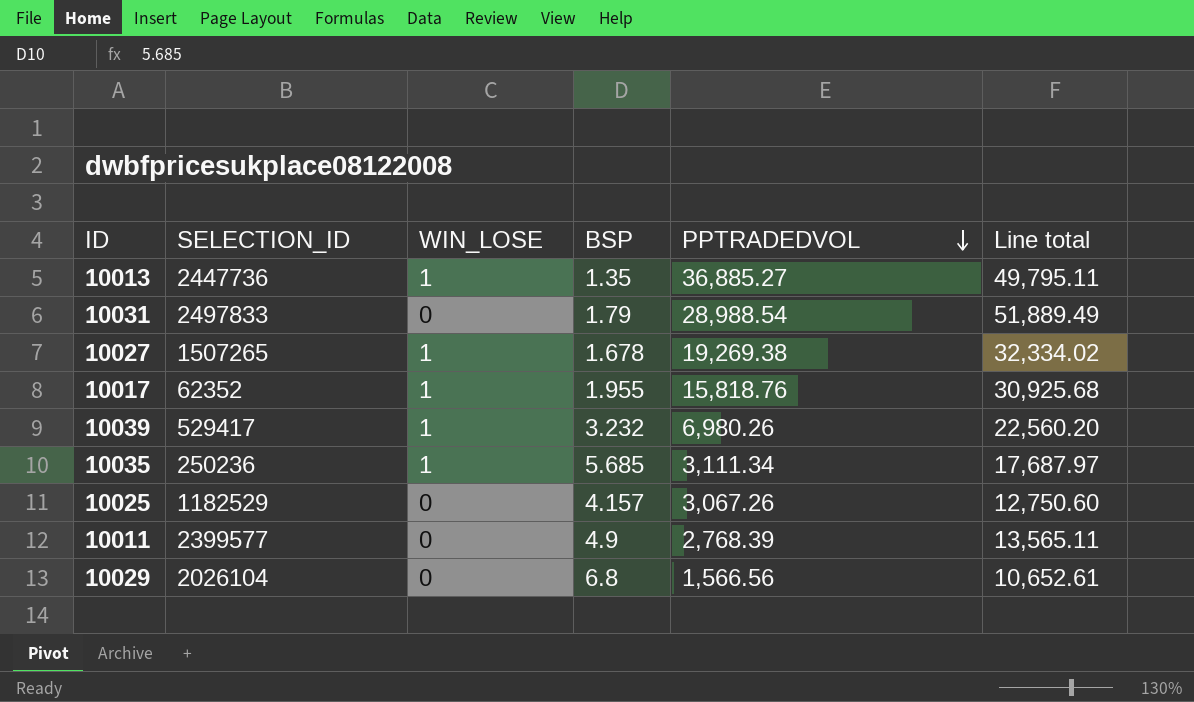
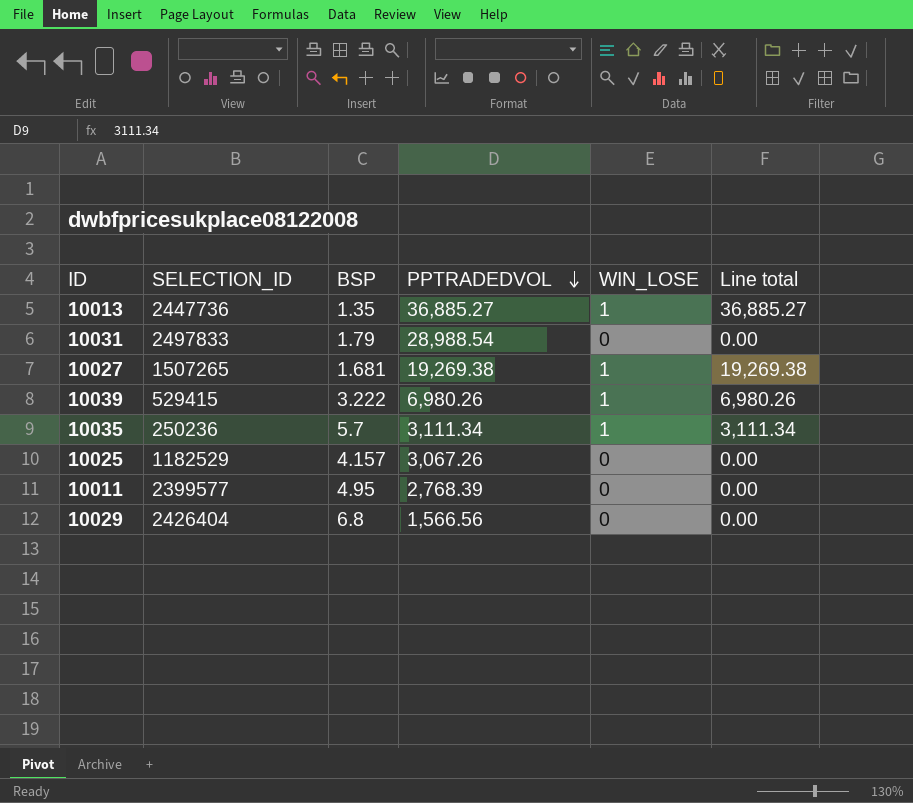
column WIN_LOSE | position: 3 -> 5
column Line total | formula: [BSP] * [PPTRADEDVOL] -> [PPTRADEDVOL] * [WIN_LOSE]
row 10017: 62352 | 1 | 1.955 | 15,818.76 | 30,925.68 -> none
10027 | BSP: 1.678 -> 1.681
10039 | SELECTION_ID: 529417 -> 529415
10039 | BSP: 3.232 -> 3.222
10035 | BSP: 5.685 -> 5.7
10011 | BSP: 4.9 -> 4.95
10029 | SELECTION_ID: 2026104 -> 2426404

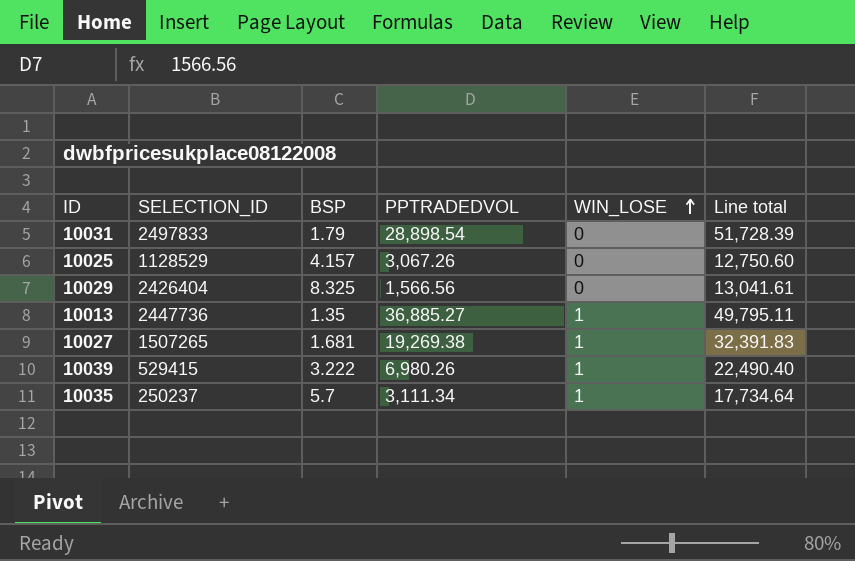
row order: PPTRADEDVOL descending -> WIN_LOSE ascending
column Line total | formula: [PPTRADEDVOL] * [WIN_LOSE] -> [BSP] * [PPTRADEDVOL]
row 10011: 2399577 | 4.95 | 2,768.39 | 0 | 0.00 -> none
10031 | PPTRADEDVOL: 28,988.54 -> 28,898.54
10025 | SELECTION_ID: 1182529 -> 1128529
10029 | BSP: 6.8 -> 8.325
10035 | SELECTION_ID: 250236 -> 250237

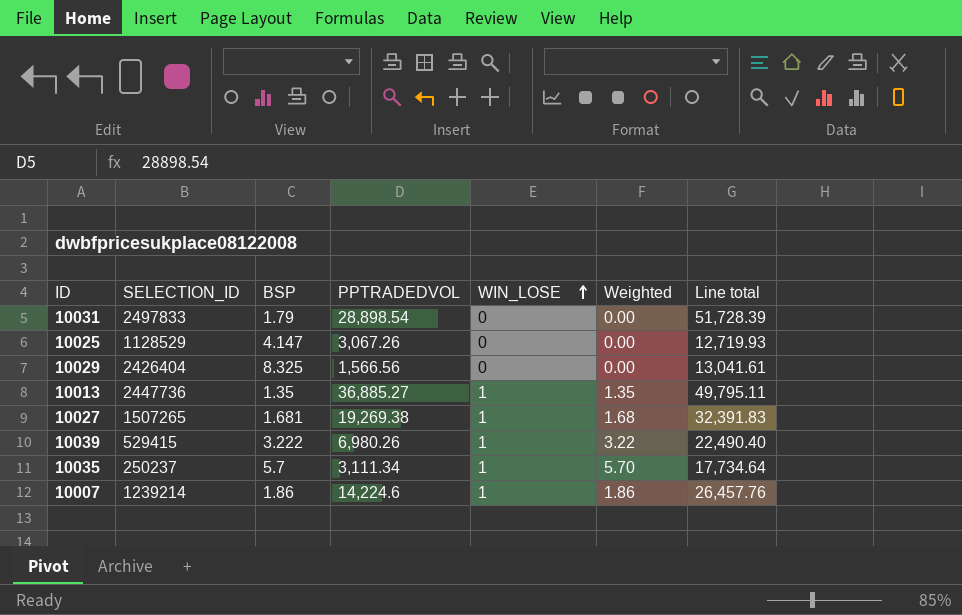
column Weighted | formula: none -> [BSP] * [WIN_LOSE]
10025 | BSP: 4.157 -> 4.147
10025 | Line total: 12,750.60 -> 12,719.93
row 10007: none -> 1239214 | 1.86 | 14,224.6 | 1 | 1.86 | 26,457.76

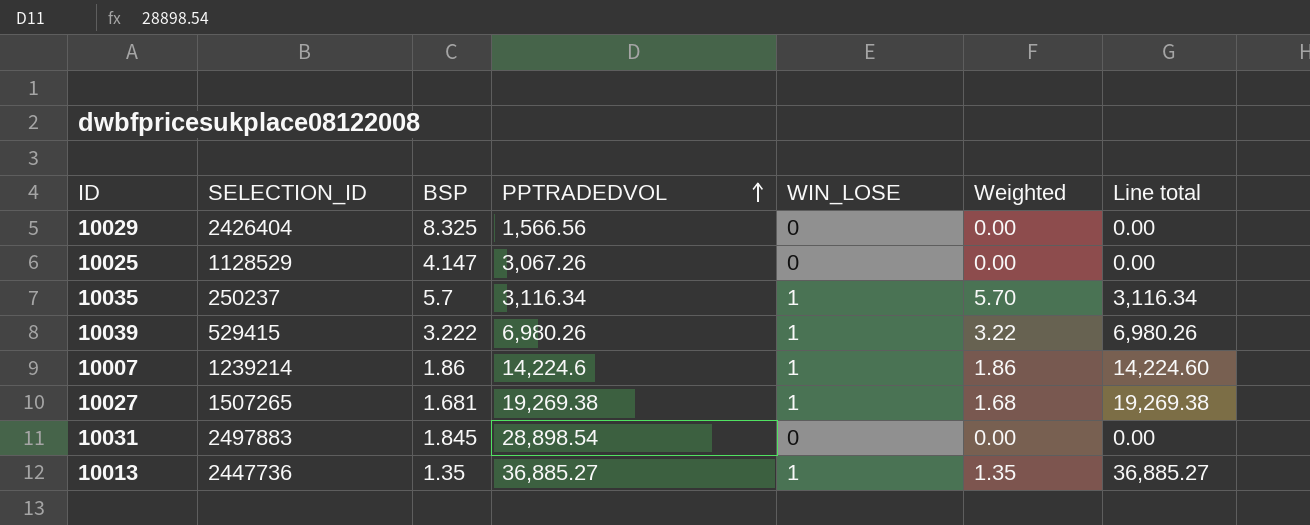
row order: WIN_LOSE ascending -> PPTRADEDVOL ascending
column Line total | formula: [BSP] * [PPTRADEDVOL] -> [PPTRADEDVOL] * [WIN_LOSE]
10035 | PPTRADEDVOL: 3,111.34 -> 3,116.34
10031 | SELECTION_ID: 2497833 -> 2497883
10031 | BSP: 1.79 -> 1.845

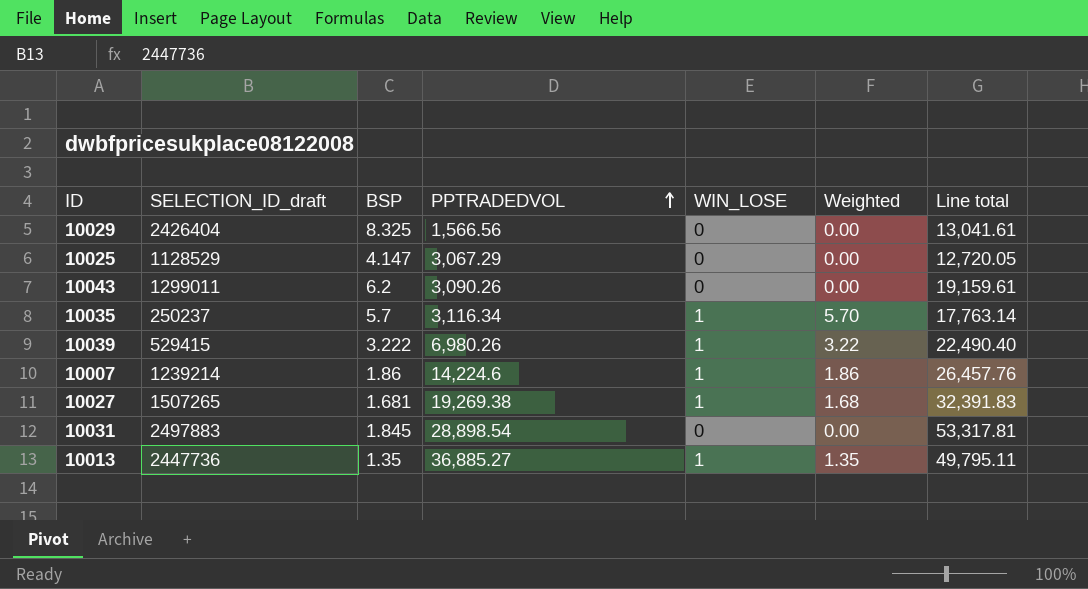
column name: SELECTION_ID -> SELECTION_ID_draft
column Line total | formula: [PPTRADEDVOL] * [WIN_LOSE] -> [BSP] * [PPTRADEDVOL]
10025 | PPTRADEDVOL: 3,067.26 -> 3,067.29
row 10043: none -> 1299011 | 6.2 | 3,090.26 | 0 | 0.00 | 19,159.61

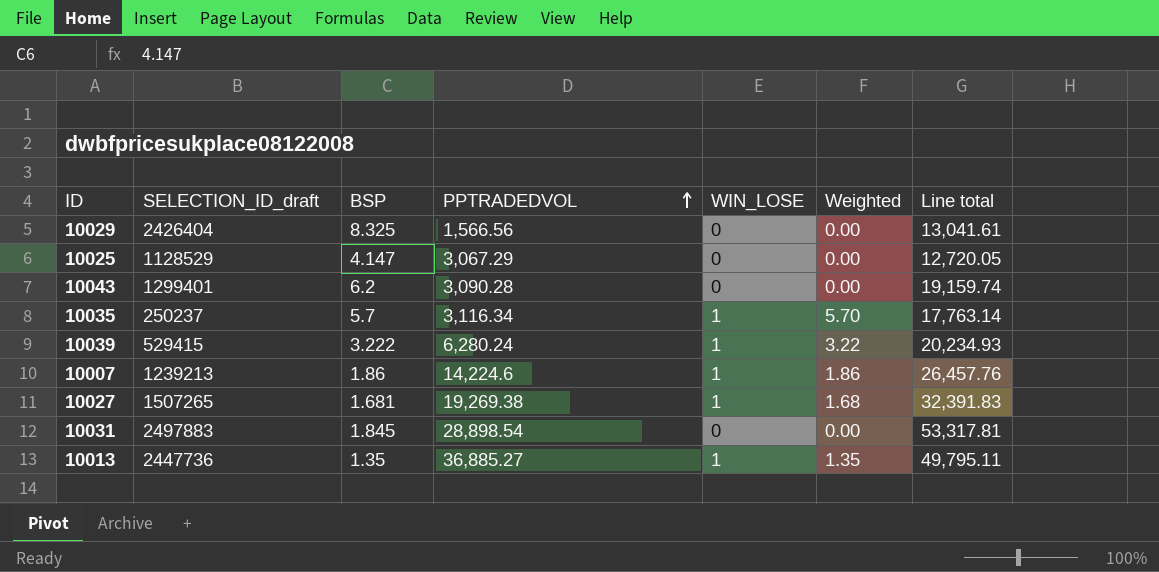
10043 | SELECTION_ID_draft: 1299011 -> 1299401
10043 | PPTRADEDVOL: 3,090.26 -> 3,090.28
10043 | Line total: 19,159.61 -> 19,159.74
10039 | PPTRADEDVOL: 6,980.26 -> 6,280.24
10039 | Line total: 22,490.40 -> 20,234.93
10007 | SELECTION_ID_draft: 1239214 -> 1239213

